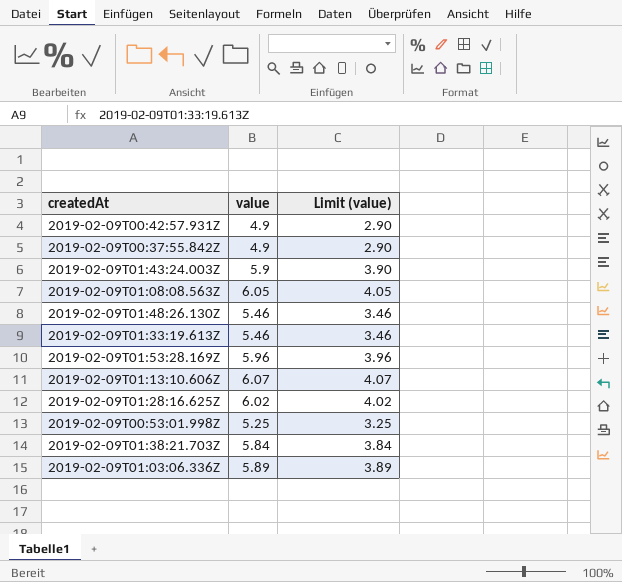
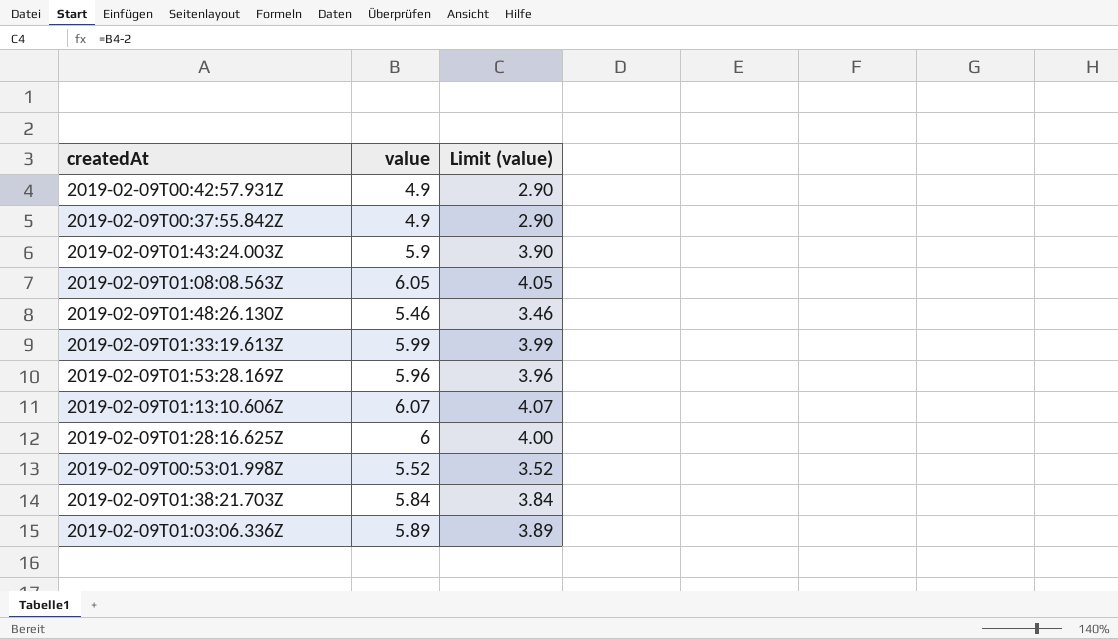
2019-02-09T01:33:19.613Z | value: 5.46 -> 5.99
2019-02-09T01:33:19.613Z | Limit (value): 3.46 -> 3.99
2019-02-09T01:28:16.625Z | value: 6.02 -> 6
2019-02-09T01:28:16.625Z | Limit (value): 4.02 -> 4.00
2019-02-09T00:53:01.998Z | value: 5.25 -> 5.52
2019-02-09T00:53:01.998Z | Limit (value): 3.25 -> 3.52

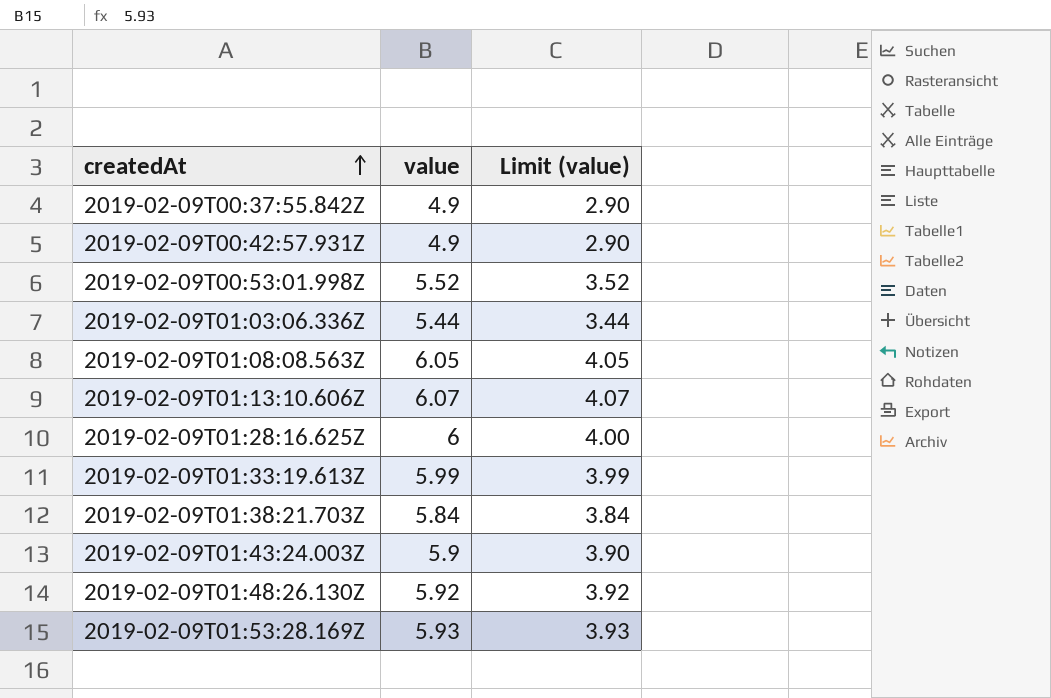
row order: none -> createdAt ascending
2019-02-09T01:03:06.336Z | value: 5.89 -> 5.44
2019-02-09T01:03:06.336Z | Limit (value): 3.89 -> 3.44
2019-02-09T01:48:26.130Z | value: 5.46 -> 5.92
2019-02-09T01:48:26.130Z | Limit (value): 3.46 -> 3.92
2019-02-09T01:53:28.169Z | value: 5.96 -> 5.93
2019-02-09T01:53:28.169Z | Limit (value): 3.96 -> 3.93

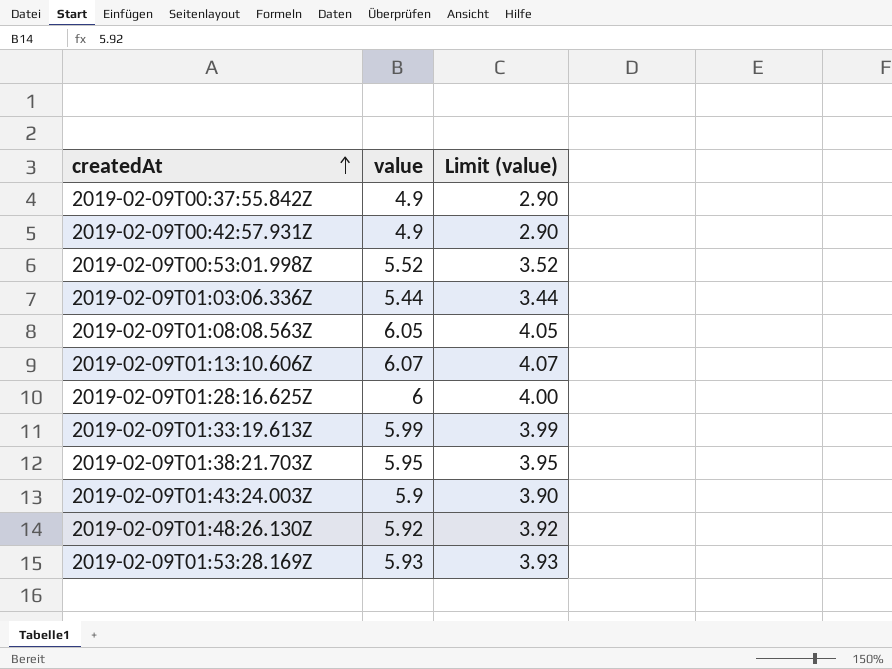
2019-02-09T01:38:21.703Z | value: 5.84 -> 5.95
2019-02-09T01:38:21.703Z | Limit (value): 3.84 -> 3.95

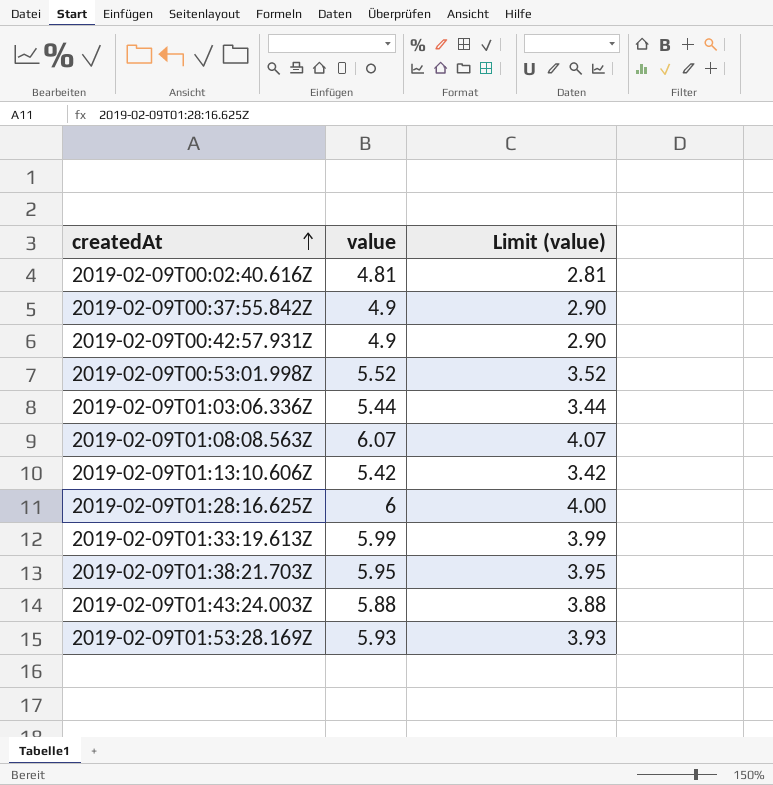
row 2019-02-09T01:48:26.130Z: 5.92 | 3.92 -> none
row 2019-02-09T00:02:40.616Z: none -> 4.81 | 2.81
2019-02-09T01:08:08.563Z | value: 6.05 -> 6.07
2019-02-09T01:08:08.563Z | Limit (value): 4.05 -> 4.07
2019-02-09T01:13:10.606Z | value: 6.07 -> 5.42
2019-02-09T01:13:10.606Z | Limit (value): 4.07 -> 3.42
2019-02-09T01:43:24.003Z | value: 5.9 -> 5.88
2019-02-09T01:43:24.003Z | Limit (value): 3.90 -> 3.88

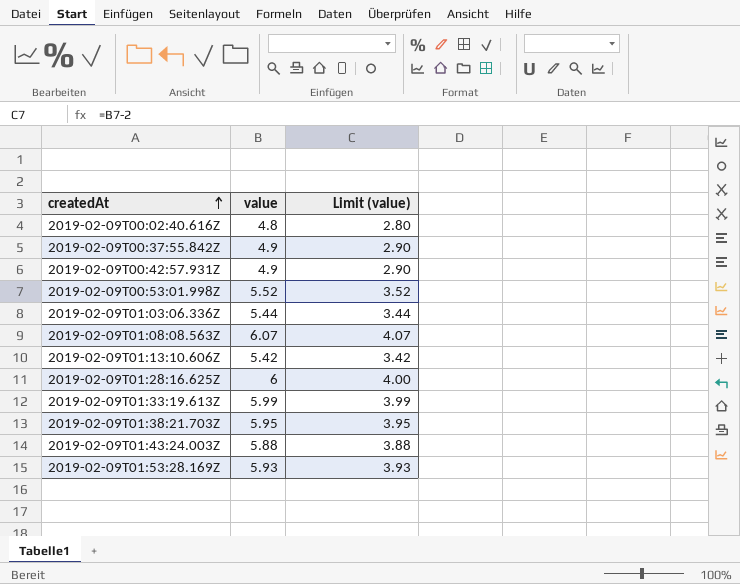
2019-02-09T00:02:40.616Z | value: 4.81 -> 4.8
2019-02-09T00:02:40.616Z | Limit (value): 2.81 -> 2.80

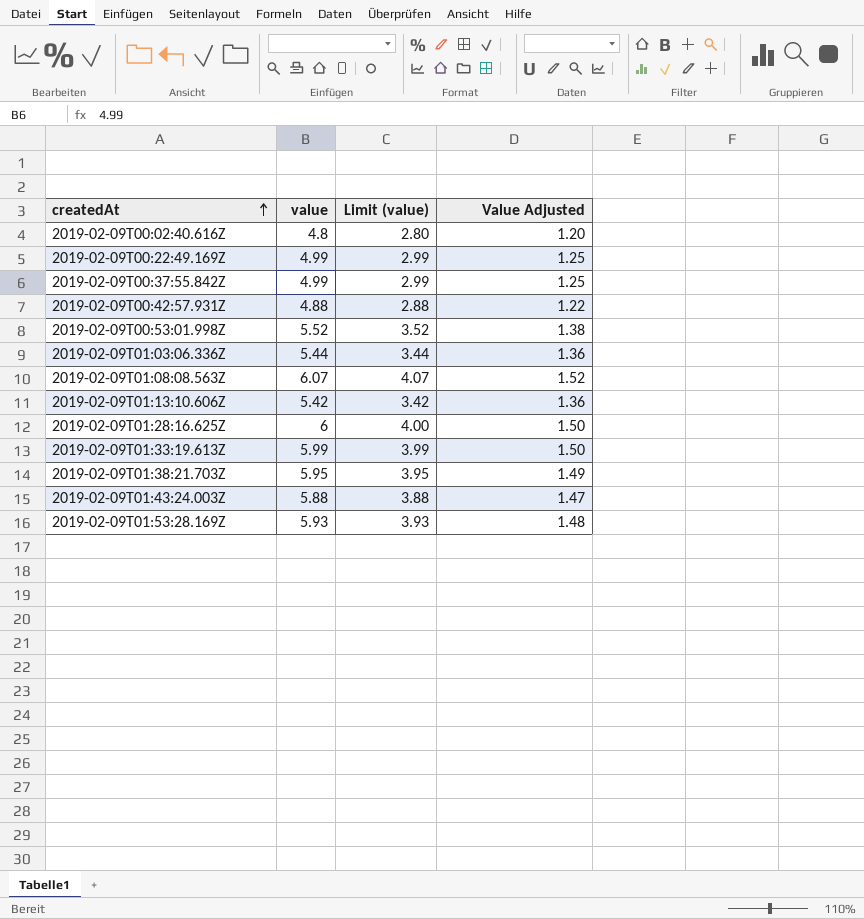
column Value Adjusted | formula: none -> [value] * 0.25
row 2019-02-09T00:22:49.169Z: none -> 4.99 | 2.99 | 1.25
2019-02-09T00:37:55.842Z | value: 4.9 -> 4.99
2019-02-09T00:37:55.842Z | Limit (value): 2.90 -> 2.99
2019-02-09T00:42:57.931Z | value: 4.9 -> 4.88
2019-02-09T00:42:57.931Z | Limit (value): 2.90 -> 2.88

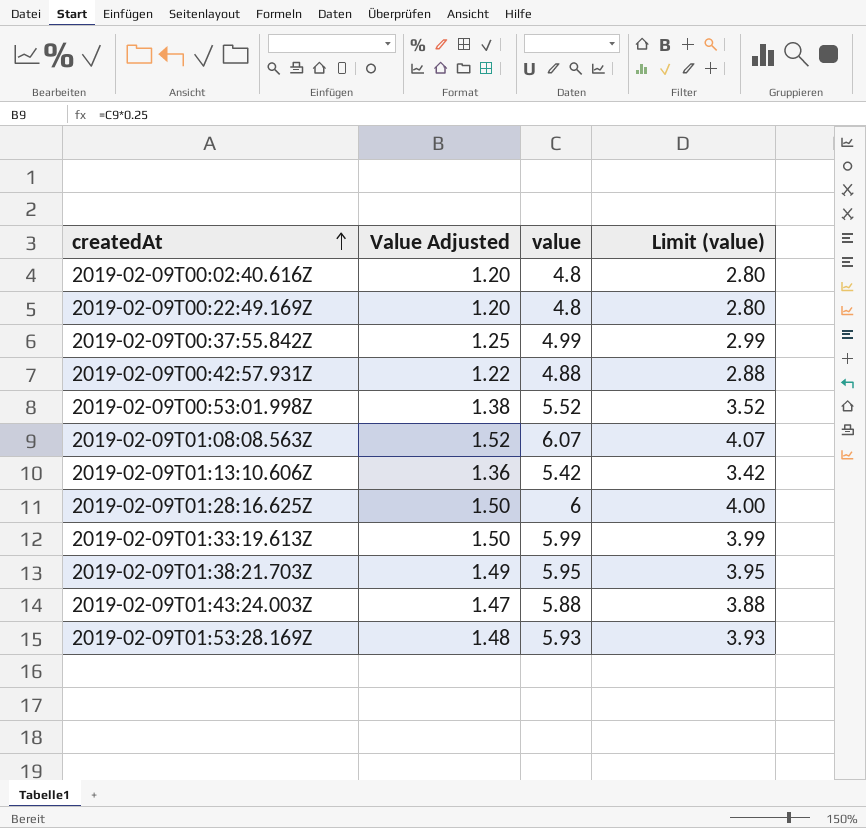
column Value Adjusted | position: 4 -> 2
row 2019-02-09T01:03:06.336Z: 5.44 | 3.44 | 1.36 -> none
2019-02-09T00:22:49.169Z | Value Adjusted: 1.25 -> 1.20
2019-02-09T00:22:49.169Z | value: 4.99 -> 4.8
2019-02-09T00:22:49.169Z | Limit (value): 2.99 -> 2.80

